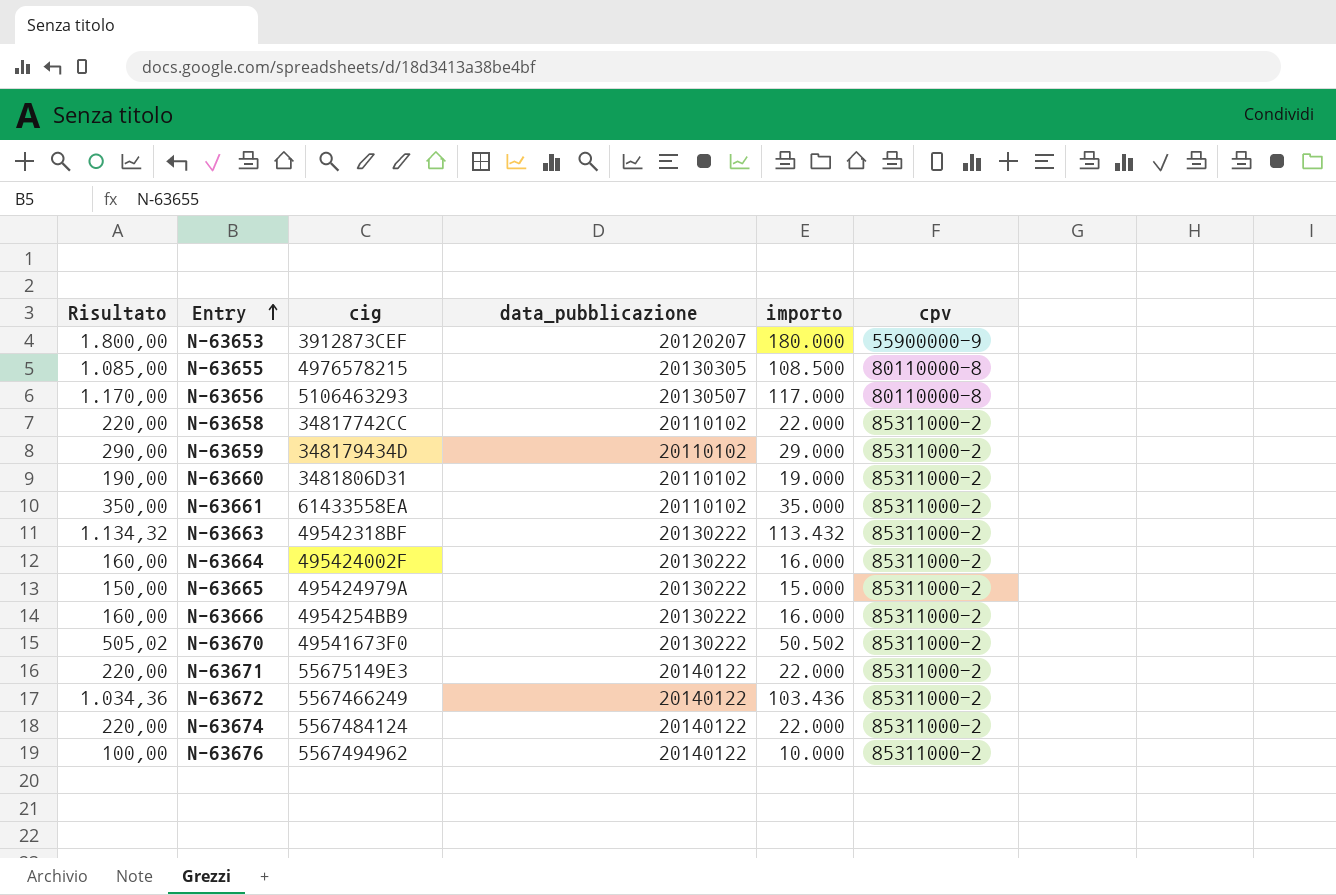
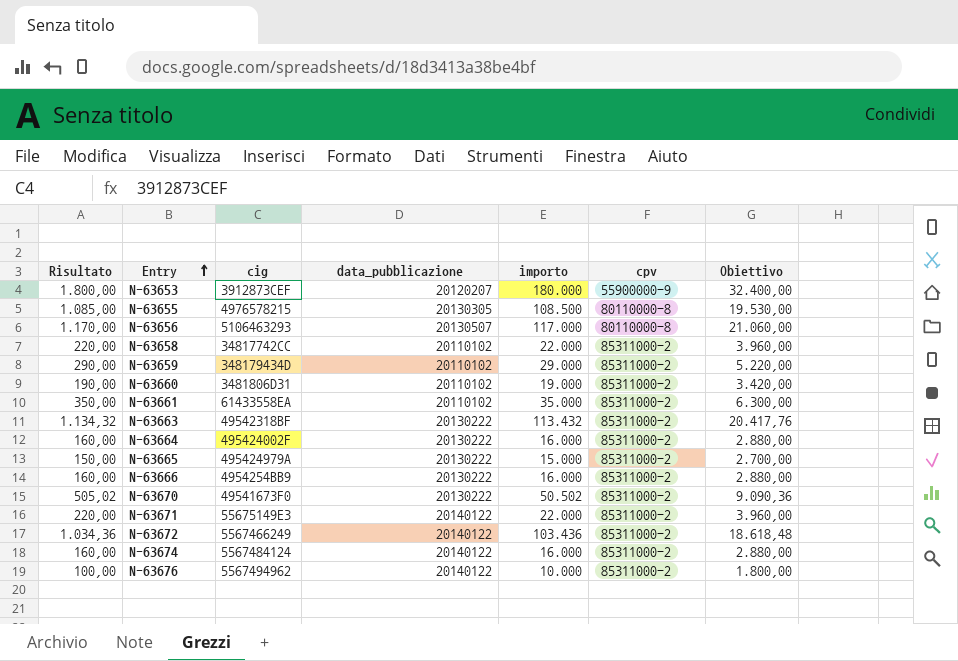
column Obiettivo | formula: none -> [importo] * 0,18
N-63674 | Risultato: 220,00 -> 160,00
N-63674 | importo: 22.000 -> 16.000

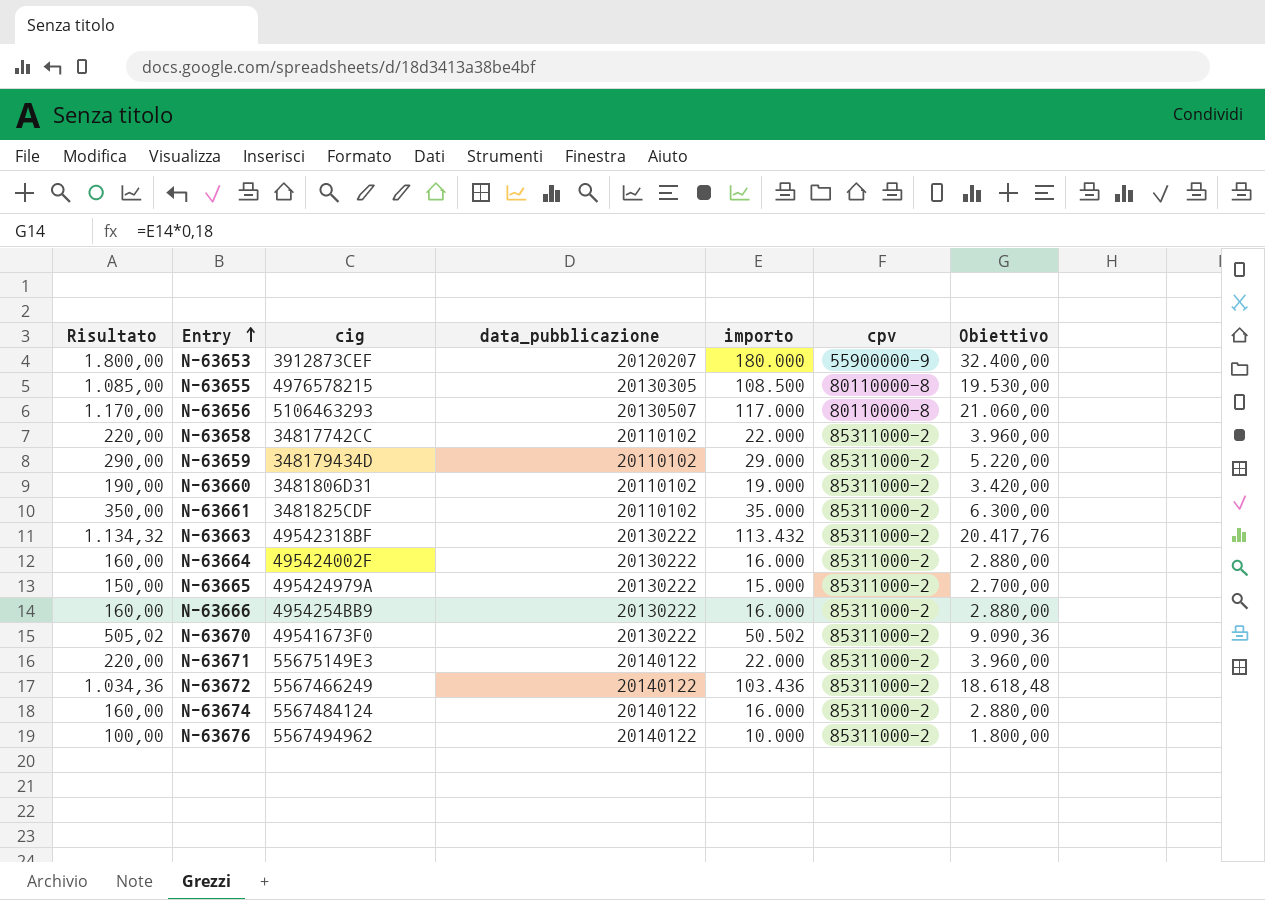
N-63661 | cig: 61433558EA -> 3481825CDF

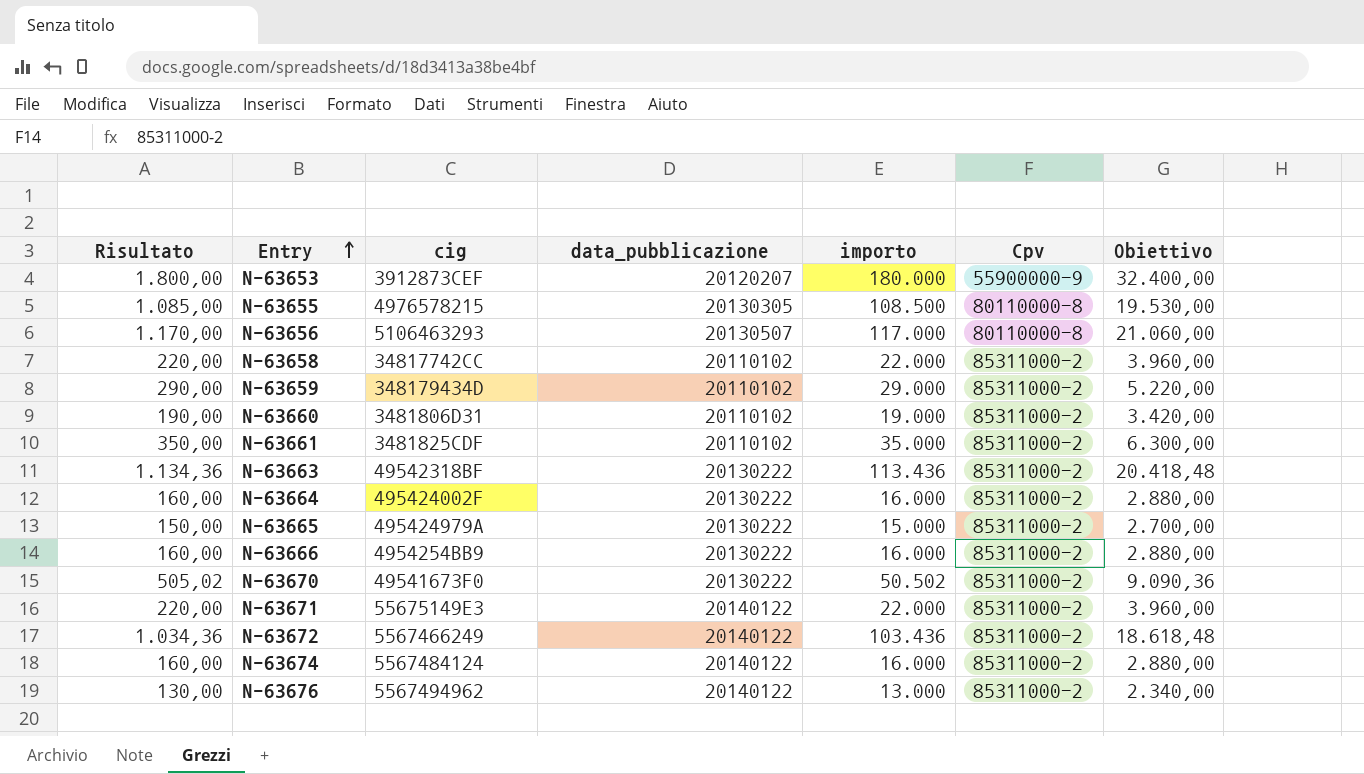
column name: cpv -> Cpv
N-63663 | Risultato: 1.134,32 -> 1.134,36
N-63663 | importo: 113.432 -> 113.436
N-63663 | Obiettivo: 20.417,76 -> 20.418,48
N-63676 | Risultato: 100,00 -> 130,00
N-63676 | importo: 10.000 -> 13.000
N-63676 | Obiettivo: 1.800,00 -> 2.340,00

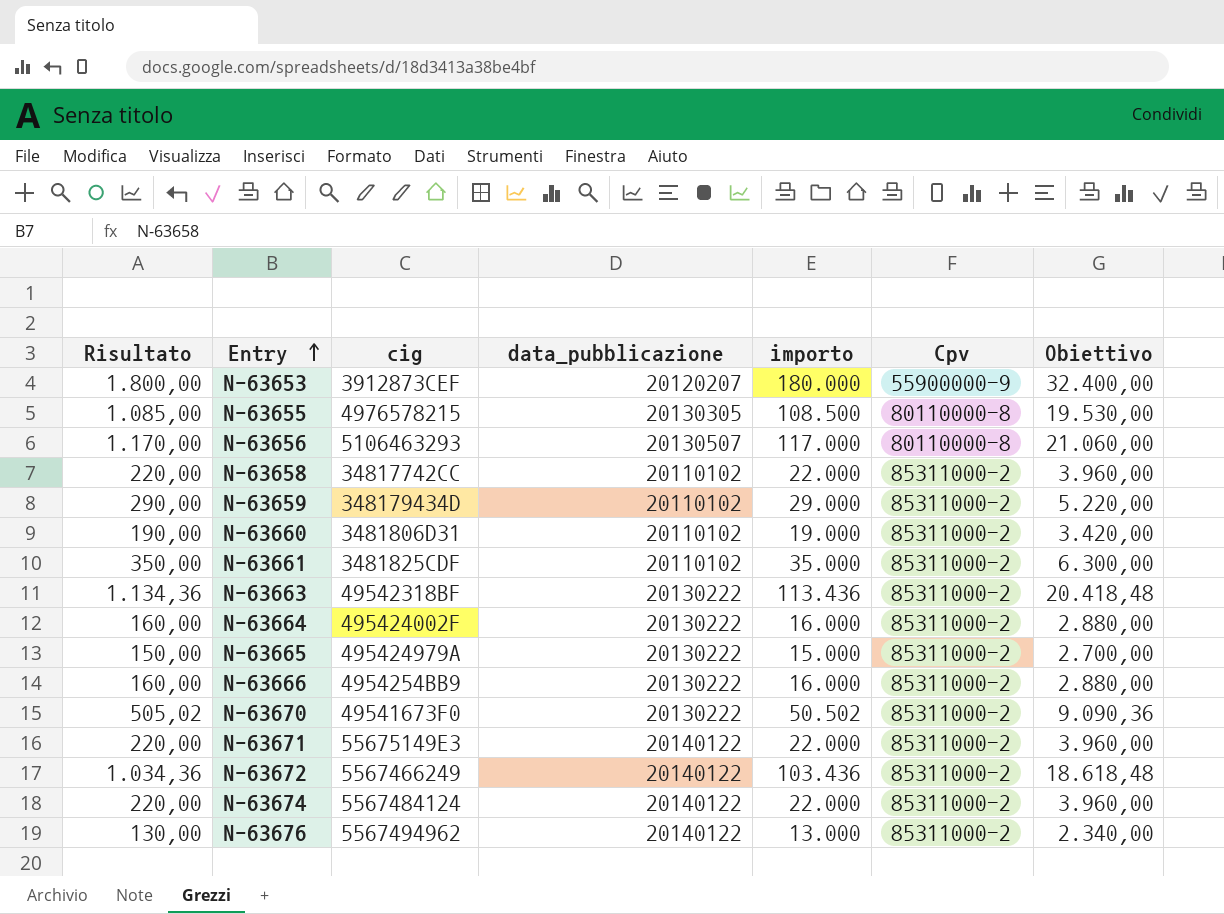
N-63674 | Risultato: 160,00 -> 220,00
N-63674 | importo: 16.000 -> 22.000
N-63674 | Obiettivo: 2.880,00 -> 3.960,00

